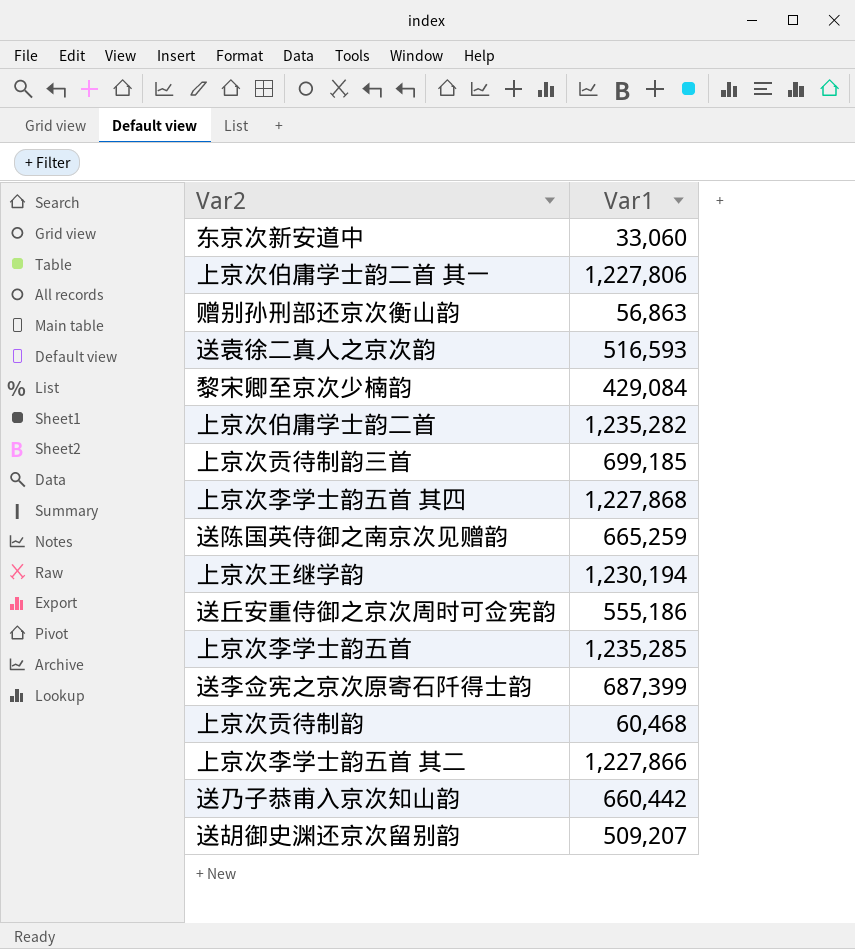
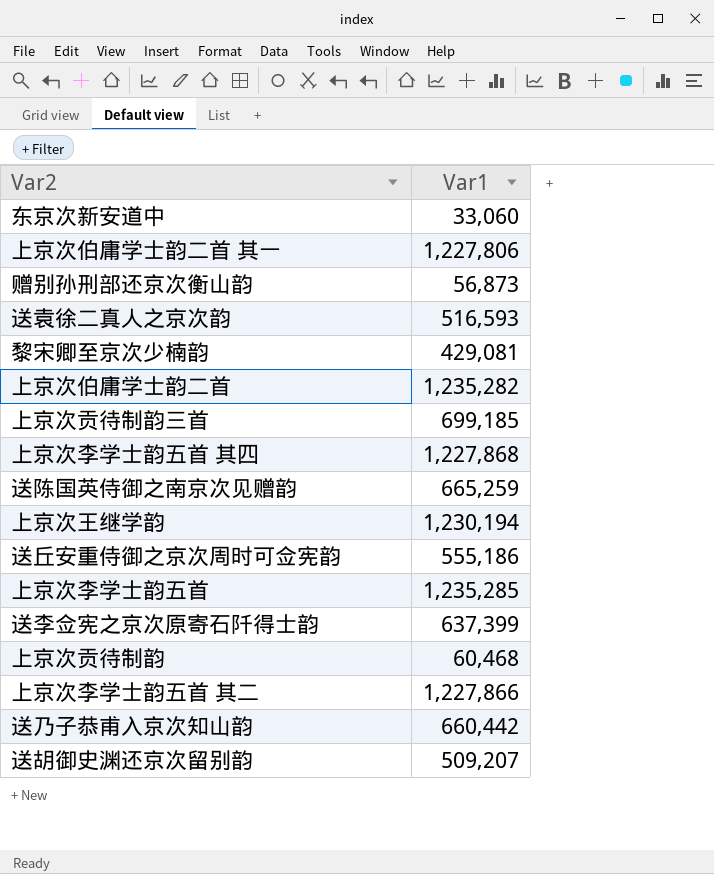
赠别孙刑部还京次衡山韵 | Var1: 56,863 -> 56,873
黎宋卿至京次少楠韵 | Var1: 429,084 -> 429,081
送李佥宪之京次原寄石阡得士韵 | Var1: 687,399 -> 637,399

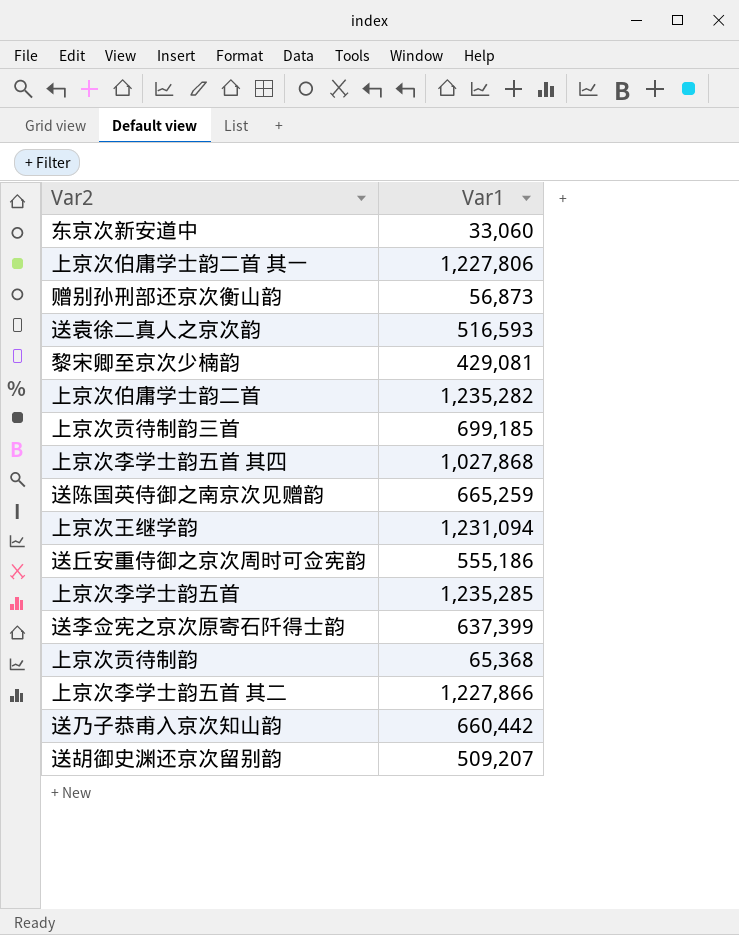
上京次李学士韵五首 其四 | Var1: 1,227,868 -> 1,027,868
上京次王继学韵 | Var1: 1,230,194 -> 1,231,094
上京次贡待制韵 | Var1: 60,468 -> 65,368

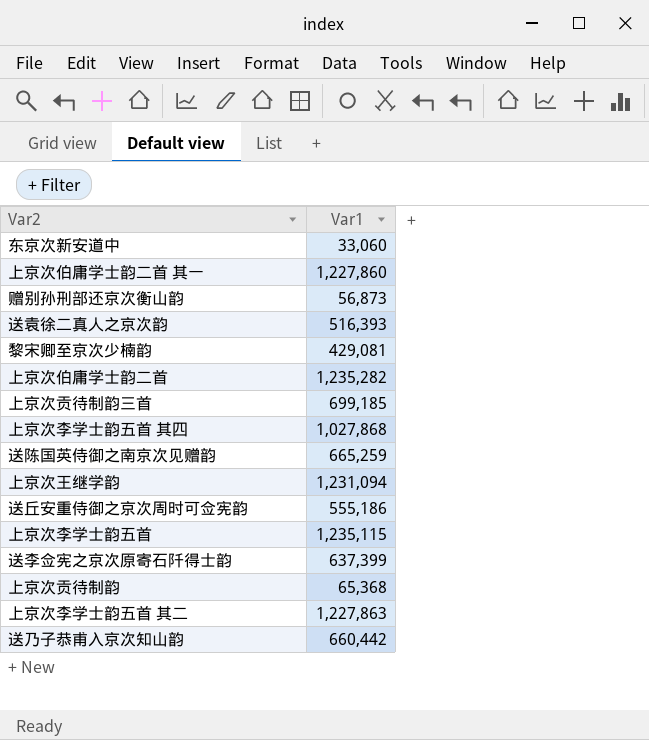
row 送胡御史渊还京次留别韵: 509,207 -> none
上京次伯庸学士韵二首 其一 | Var1: 1,227,806 -> 1,227,860
送袁徐二真人之京次韵 | Var1: 516,593 -> 516,393
上京次李学士韵五首 | Var1: 1,235,285 -> 1,235,115
上京次李学士韵五首 其二 | Var1: 1,227,866 -> 1,227,863

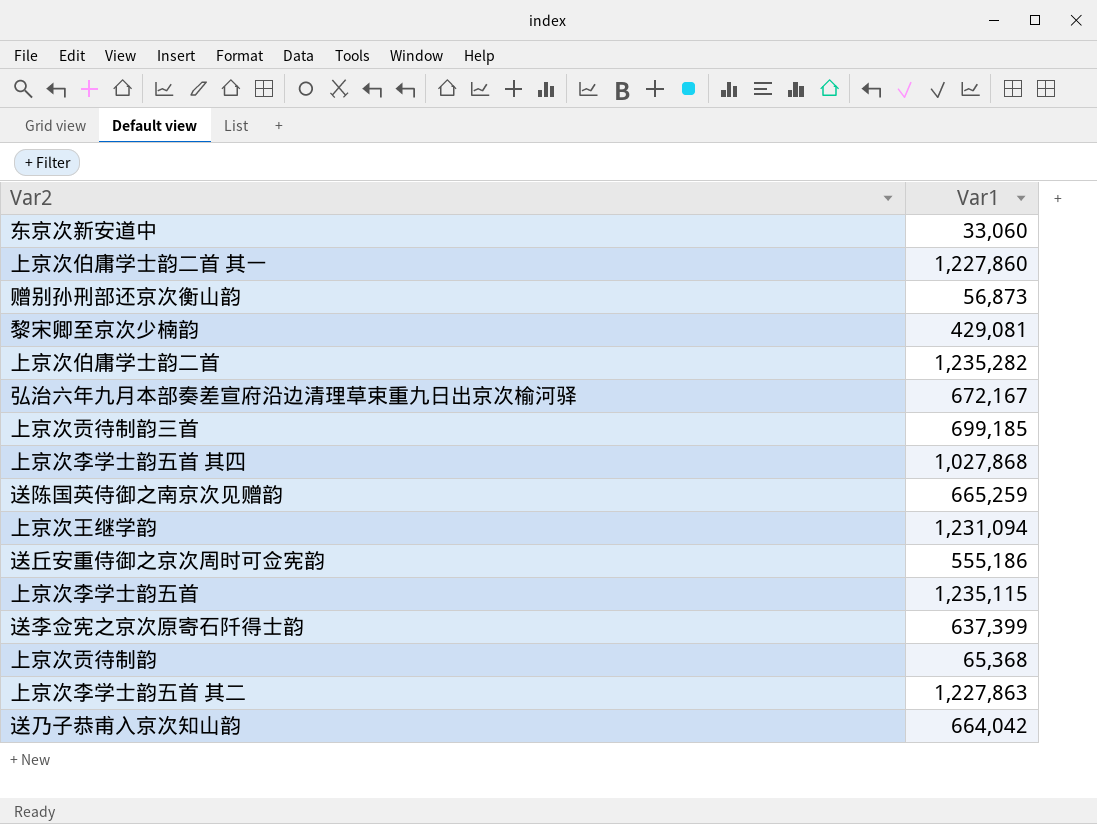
row 送袁徐二真人之京次韵: 516,393 -> none
row 弘治六年九月本部奏差宣府沿边清理草束重九日出京次榆河驿: none -> 672,167
送乃子恭甫入京次知山韵 | Var1: 660,442 -> 664,042

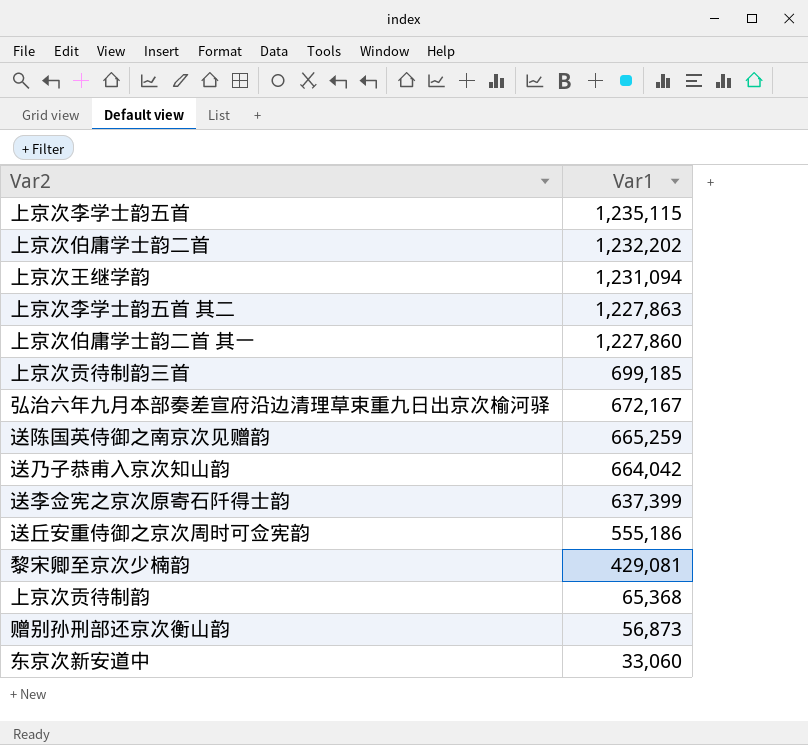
row order: none -> Var1 descending
row 上京次李学士韵五首 其四: 1,027,868 -> none
上京次伯庸学士韵二首 | Var1: 1,235,282 -> 1,232,202

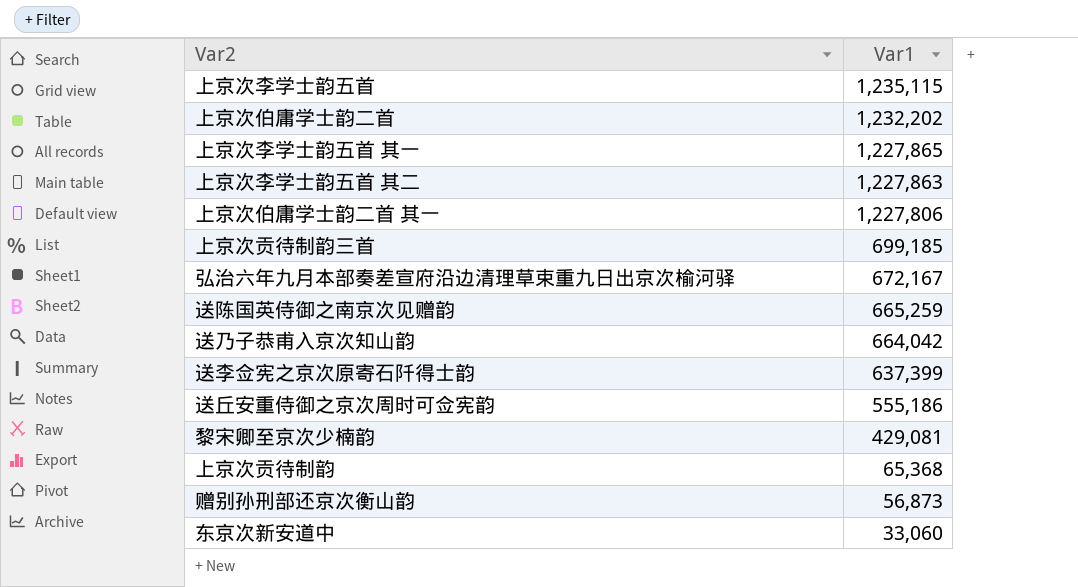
row 上京次王继学韵: 1,231,094 -> none
row 上京次李学士韵五首 其一: none -> 1,227,865
上京次伯庸学士韵二首 其一 | Var1: 1,227,860 -> 1,227,806

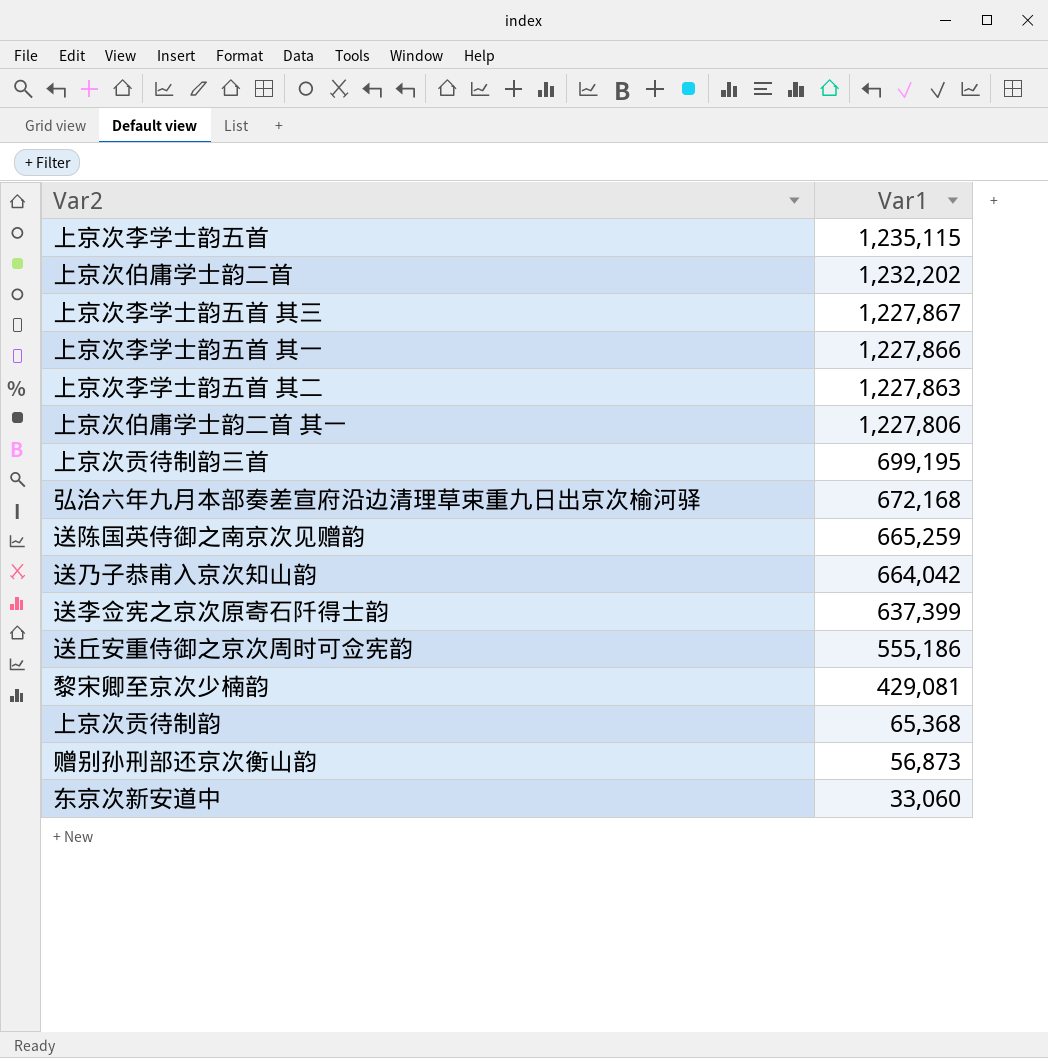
row 上京次李学士韵五首 其三: none -> 1,227,867
上京次李学士韵五首 其一 | Var1: 1,227,865 -> 1,227,866
上京次贡待制韵三首 | Var1: 699,185 -> 699,195
弘治六年九月本部奏差宣府沿边清理草束重九日出京次榆河驿 | Var1: 672,167 -> 672,168

